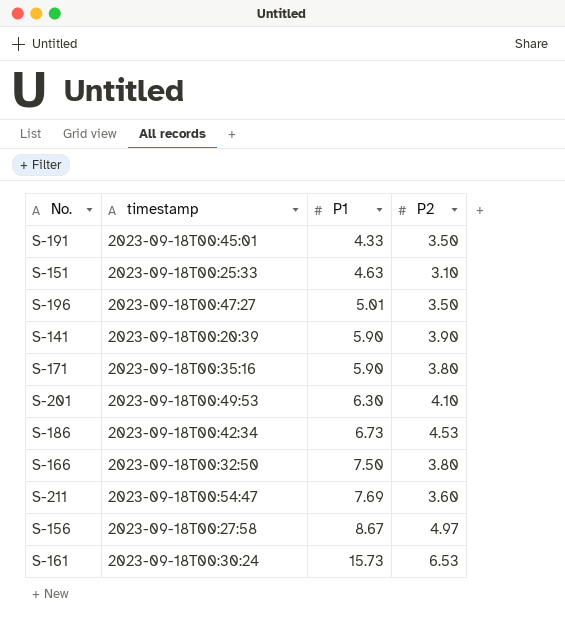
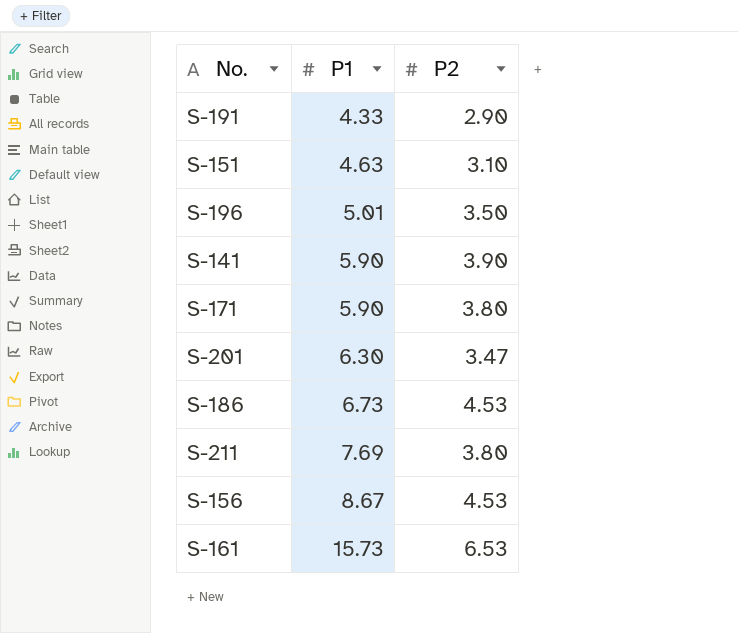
column timestamp | position: 2 -> none
row S-166: 2023-09-18T00:32:50 | 7.50 | 3.80 -> none
S-191 | P2: 3.50 -> 2.90
S-201 | P2: 4.10 -> 3.47
S-211 | P2: 3.60 -> 3.80
S-156 | P2: 4.97 -> 4.53

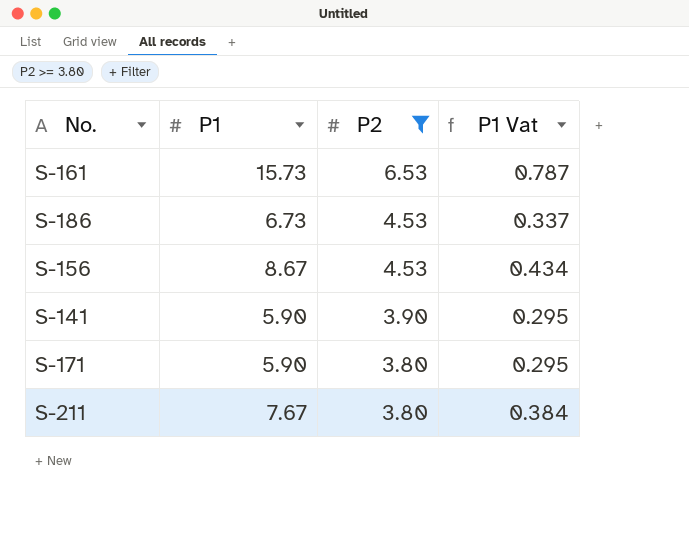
filter: none -> P2 >= 3.80
row order: P1 ascending -> P2 descending
column P1 Vat | formula: none -> [P1] * 0.05
S-211 | P1: 7.69 -> 7.67

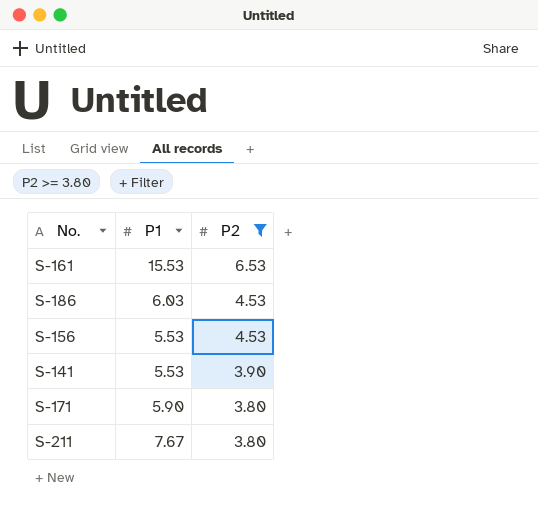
column P1 Vat | formula: [P1] * 0.05 -> none
S-161 | P1: 15.73 -> 15.53
S-186 | P1: 6.73 -> 6.03
S-156 | P1: 8.67 -> 5.53
S-141 | P1: 5.90 -> 5.53

